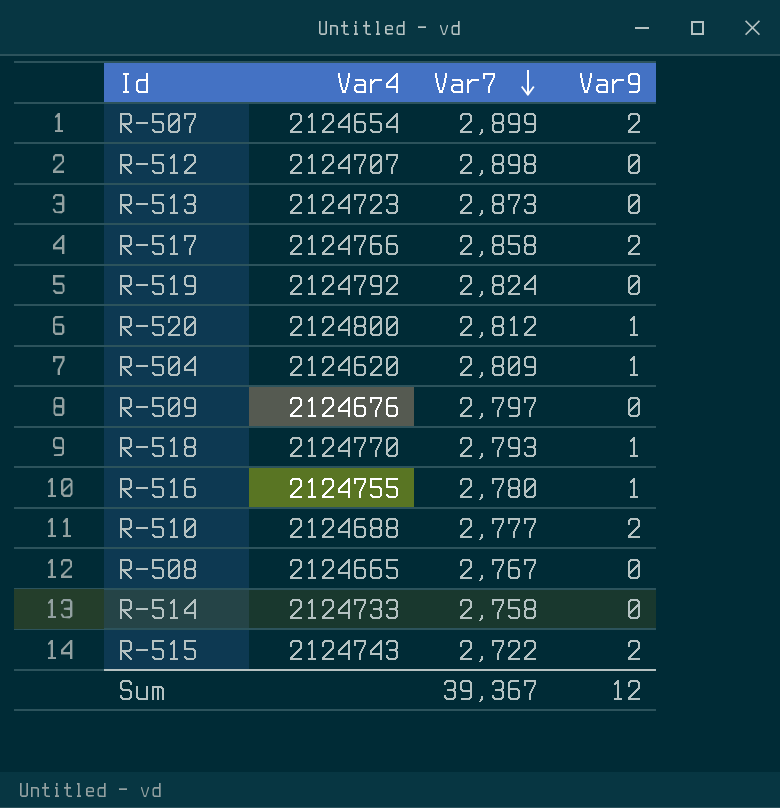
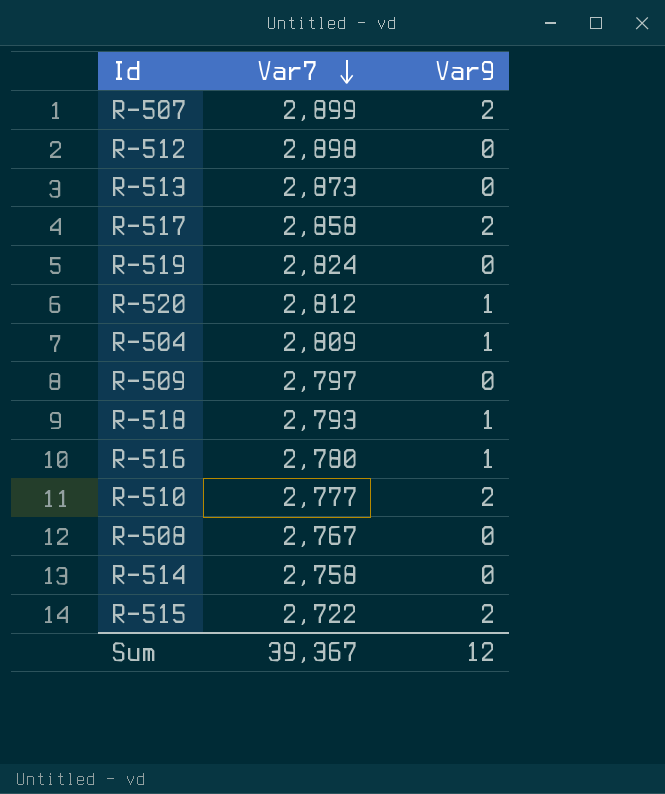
column Var4 | position: 2 -> none

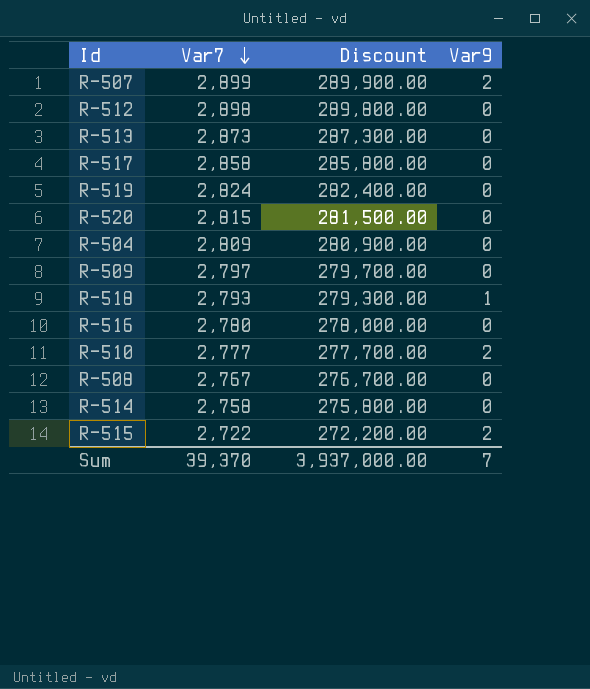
column Discount | formula: none -> [Var7] * 100
R-517 | Var9: 2 -> 0
R-520 | Var7: 2,812 -> 2,815
R-520 | Var9: 1 -> 0
R-504 | Var9: 1 -> 0
R-516 | Var9: 1 -> 0
Sum | Var7: 39,367 -> 39,370
Sum | Var9: 12 -> 7

